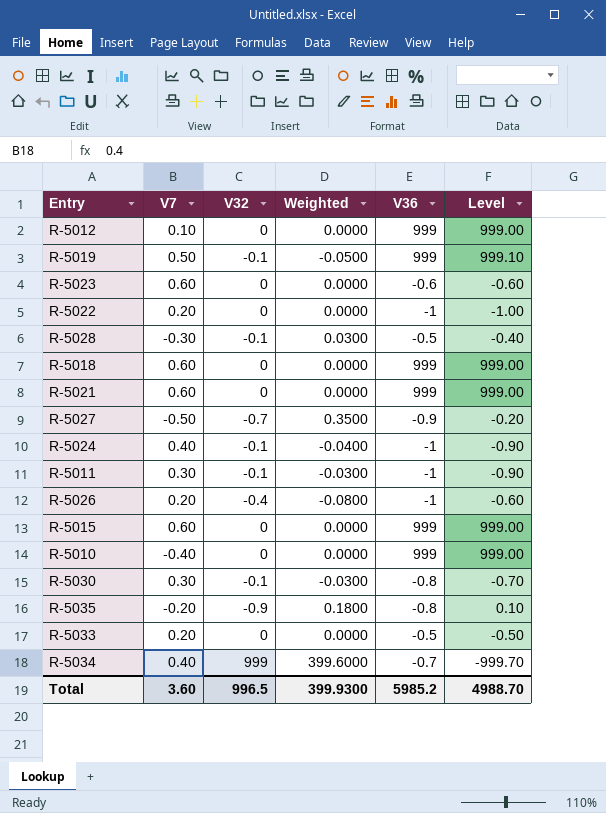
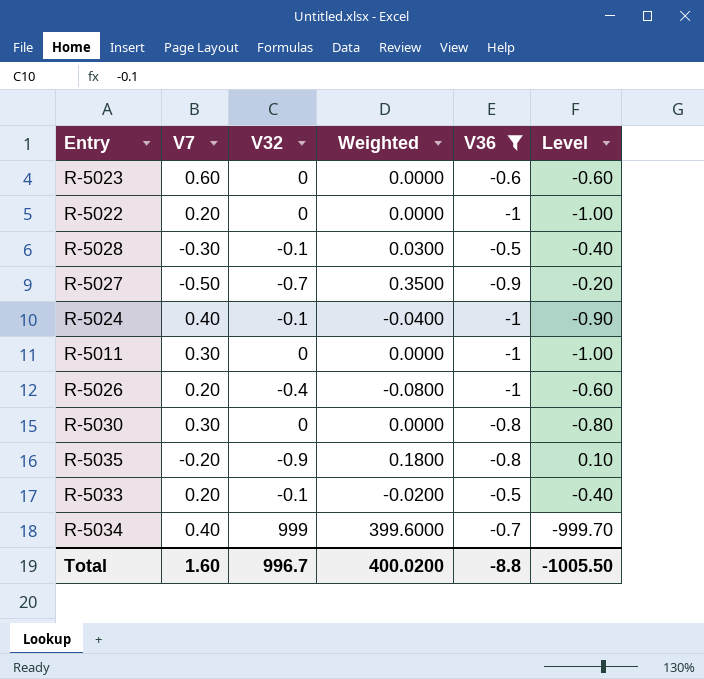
filter: none -> V36 != 999
R-5011 | V32: -0.1 -> 0
R-5011 | Weighted: -0.0300 -> 0.0000
R-5011 | Level: -0.90 -> -1.00
R-5030 | V32: -0.1 -> 0
R-5030 | Weighted: -0.0300 -> 0.0000
R-5030 | Level: -0.70 -> -0.80
R-5033 | V32: 0 -> -0.1
R-5033 | Weighted: 0.0000 -> -0.0200
R-5033 | Level: -0.50 -> -0.40
Total | V7: 3.60 -> 1.60
Total | V32: 996.5 -> 996.7
Total | Weighted: 399.9300 -> 400.0200
Total | V36: 5985.2 -> -8.8
Total | Level: 4988.70 -> -1005.50

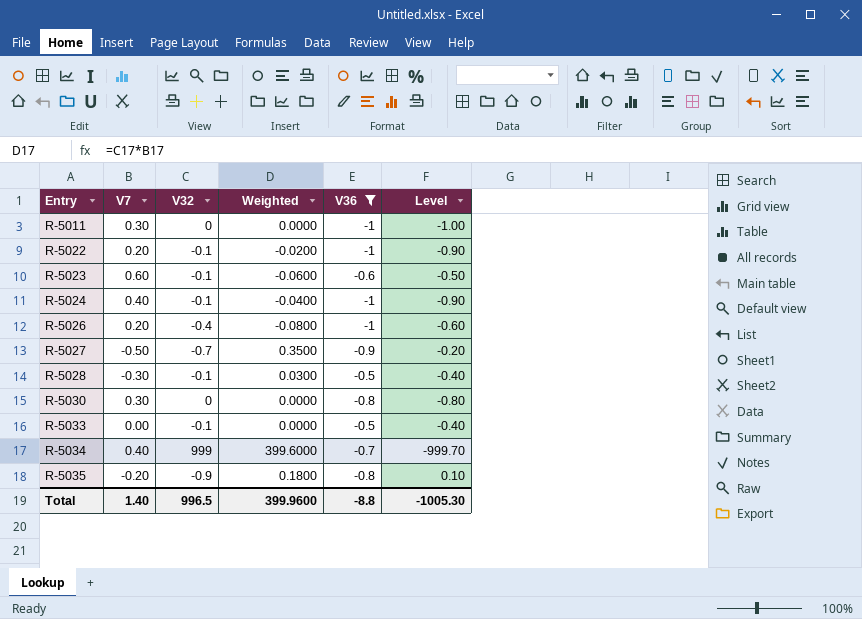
row order: none -> Entry ascending
R-5022 | V32: 0 -> -0.1
R-5022 | Weighted: 0.0000 -> -0.0200
R-5022 | Level: -1.00 -> -0.90
R-5023 | V32: 0 -> -0.1
R-5023 | Weighted: 0.0000 -> -0.0600
R-5023 | Level: -0.60 -> -0.50
R-5033 | V7: 0.20 -> 0.00
R-5033 | Weighted: -0.0200 -> 0.0000
Total | V7: 1.60 -> 1.40
Total | V32: 996.7 -> 996.5
Total | Weighted: 400.0200 -> 399.9600
Total | Level: -1005.50 -> -1005.30

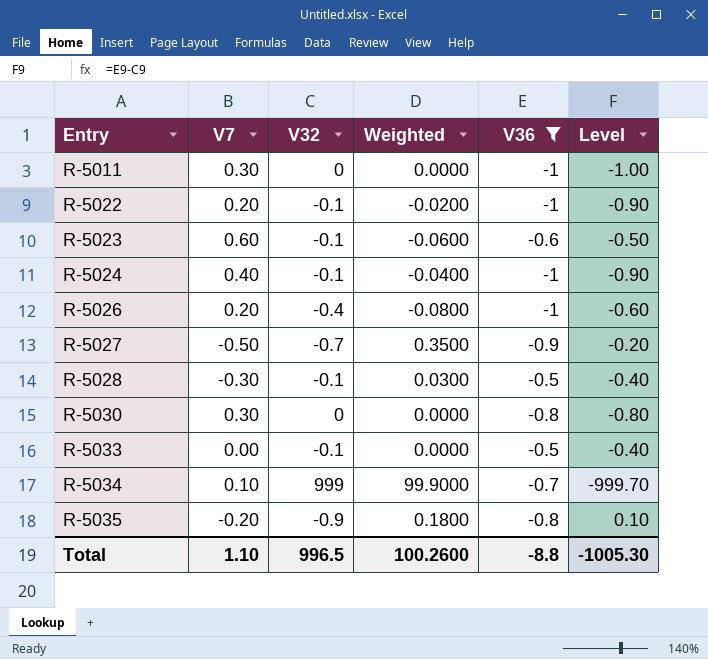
R-5034 | V7: 0.40 -> 0.10
R-5034 | Weighted: 399.6000 -> 99.9000
Total | V7: 1.40 -> 1.10
Total | Weighted: 399.9600 -> 100.2600

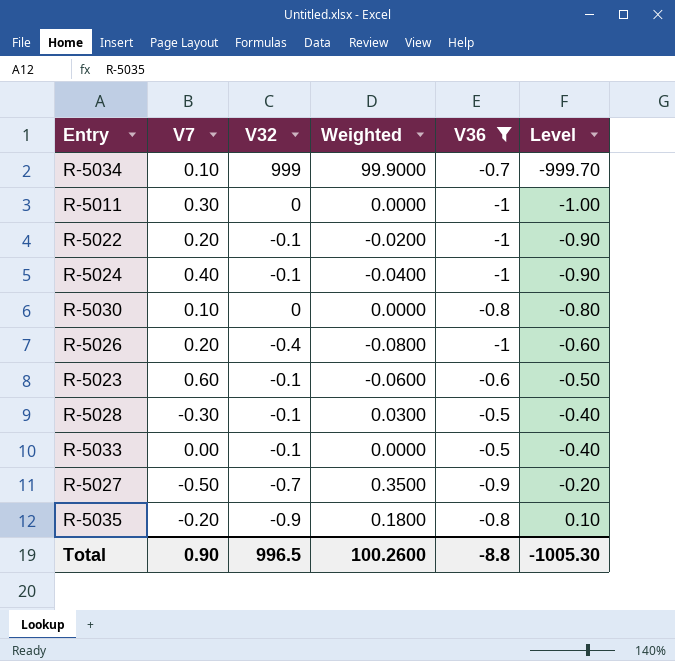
row order: Entry ascending -> Level ascending
R-5030 | V7: 0.30 -> 0.10
Total | V7: 1.10 -> 0.90

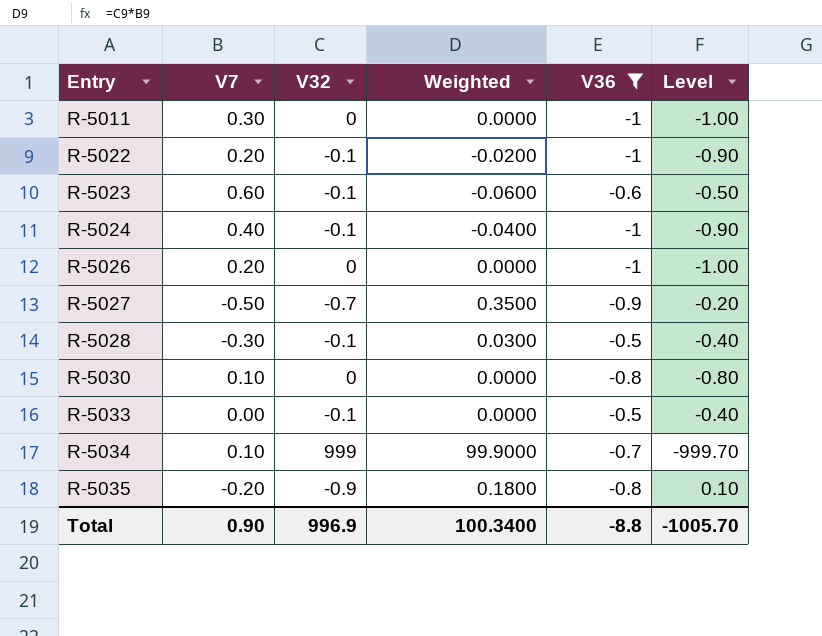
row order: Level ascending -> Entry ascending
R-5026 | V32: -0.4 -> 0
R-5026 | Weighted: -0.0800 -> 0.0000
R-5026 | Level: -0.60 -> -1.00
Total | V32: 996.5 -> 996.9
Total | Weighted: 100.2600 -> 100.3400
Total | Level: -1005.30 -> -1005.70

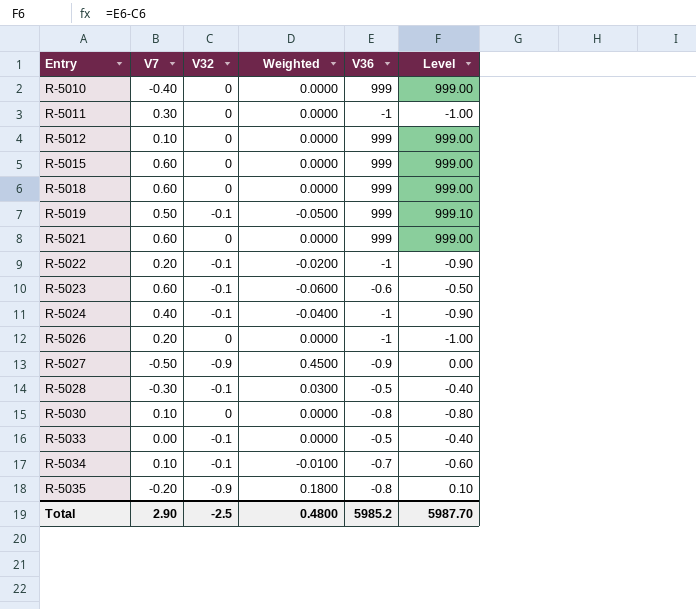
filter: V36 != 999 -> none
R-5027 | V32: -0.7 -> -0.9
R-5027 | Weighted: 0.3500 -> 0.4500
R-5027 | Level: -0.20 -> 0.00
R-5034 | V32: 999 -> -0.1
R-5034 | Weighted: 99.9000 -> -0.0100
R-5034 | Level: -999.70 -> -0.60
Total | V7: 0.90 -> 2.90
Total | V32: 996.9 -> -2.5
Total | Weighted: 100.3400 -> 0.4800
Total | V36: -8.8 -> 5985.2
Total | Level: -1005.70 -> 5987.70

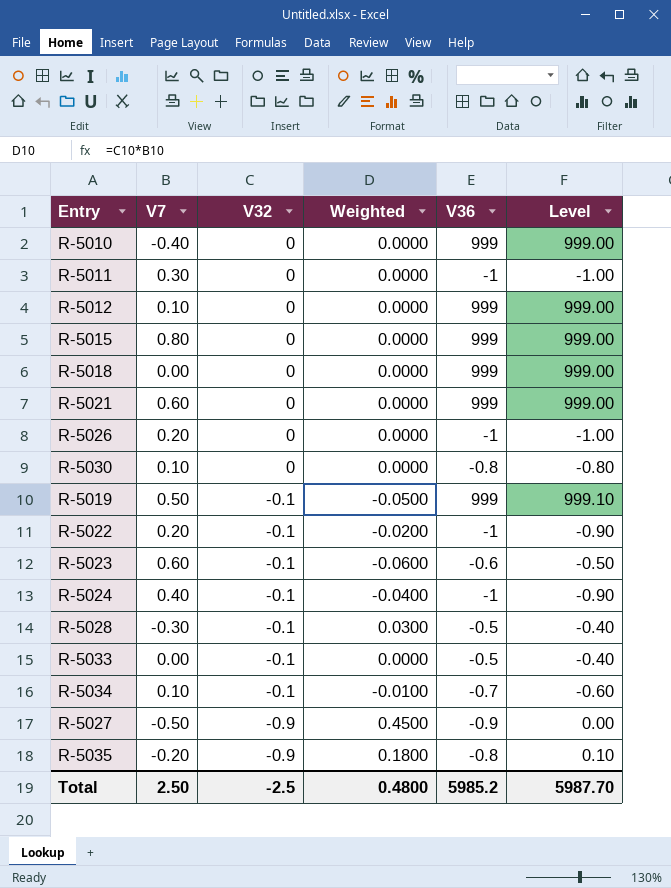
row order: Entry ascending -> V32 descending
R-5015 | V7: 0.60 -> 0.80
R-5018 | V7: 0.60 -> 0.00
Total | V7: 2.90 -> 2.50

